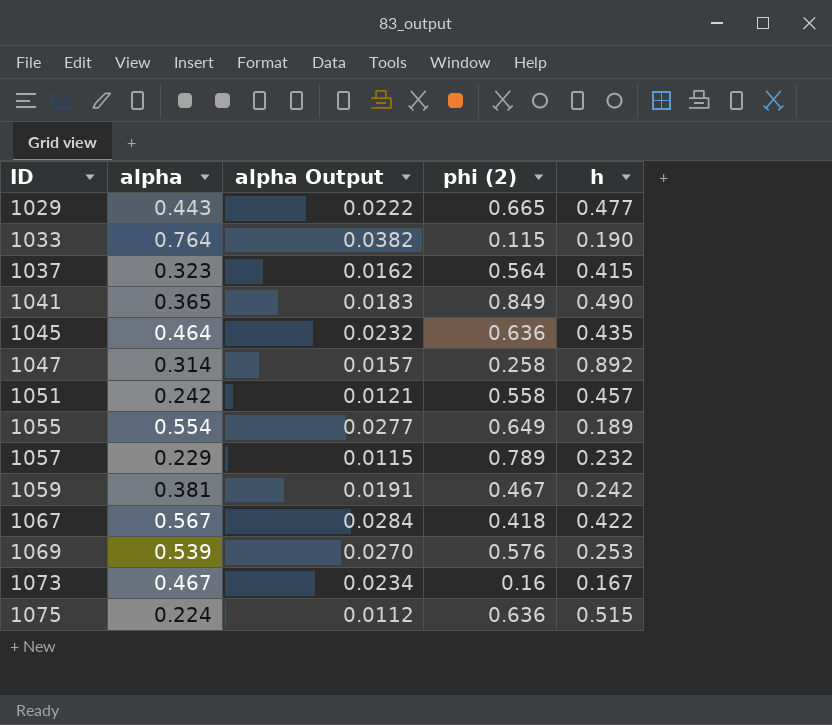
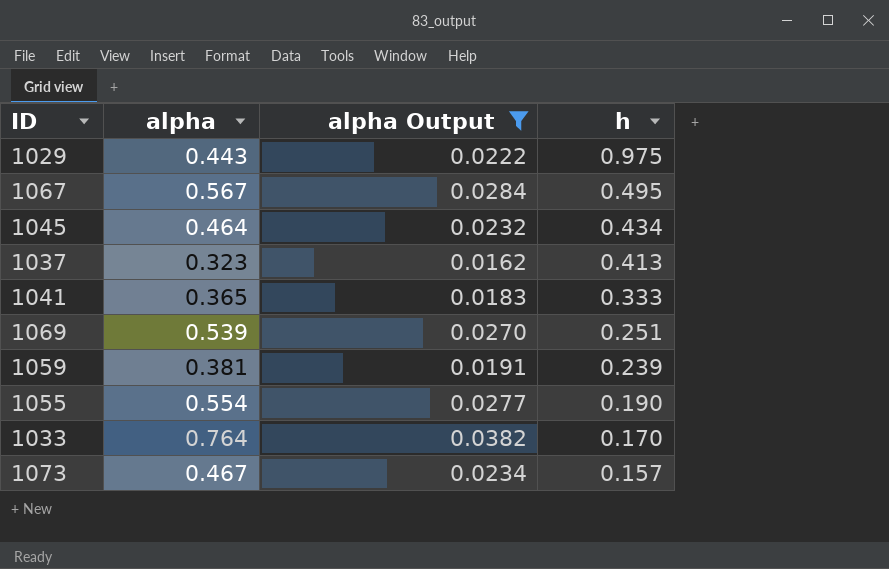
filter: none -> alpha Output >= 0.0162
row order: ID ascending -> h descending
column phi (2) | position: 4 -> none
1029 | h: 0.477 -> 0.975
1067 | h: 0.422 -> 0.495
1045 | h: 0.435 -> 0.434
1037 | h: 0.415 -> 0.413
1041 | h: 0.490 -> 0.333
1069 | h: 0.253 -> 0.251
1059 | h: 0.242 -> 0.239
1055 | h: 0.189 -> 0.190
1033 | h: 0.190 -> 0.170
1073 | h: 0.167 -> 0.157

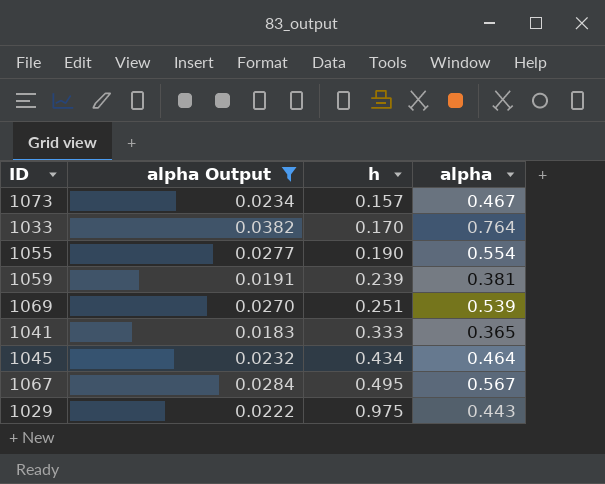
row order: h descending -> h ascending
column alpha | position: 2 -> 4
row 1037: 0.323 | 0.0162 | 0.413 -> none

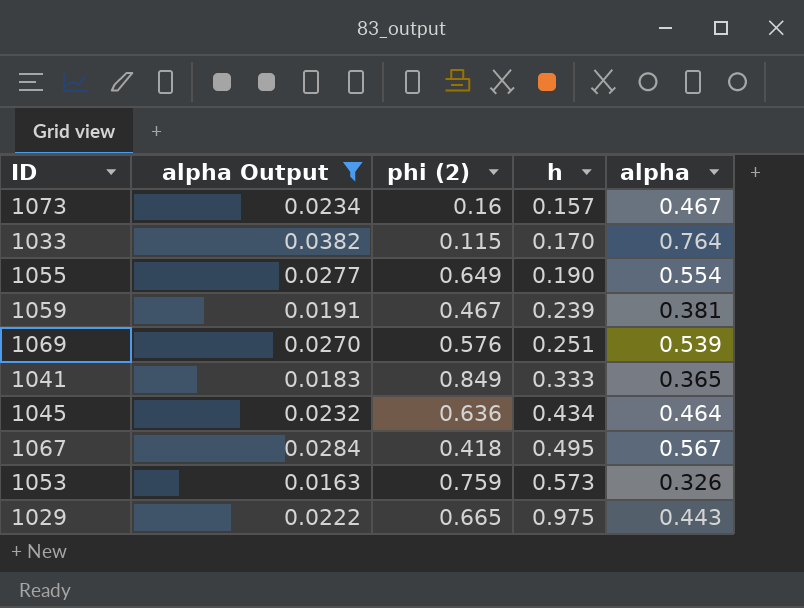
column phi (2) | position: none -> 3
row 1053: none -> 0.0163 | 0.759 | 0.573 | 0.326

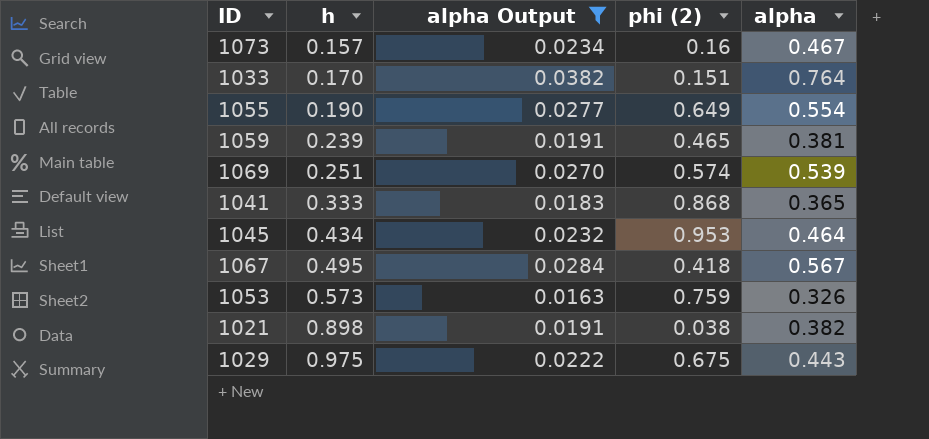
column h | position: 4 -> 2
1033 | phi (2): 0.115 -> 0.151
1059 | phi (2): 0.467 -> 0.465
1069 | phi (2): 0.576 -> 0.574
1041 | phi (2): 0.849 -> 0.868
1045 | phi (2): 0.636 -> 0.953
row 1021: none -> 0.898 | 0.0191 | 0.038 | 0.382
1029 | phi (2): 0.665 -> 0.675

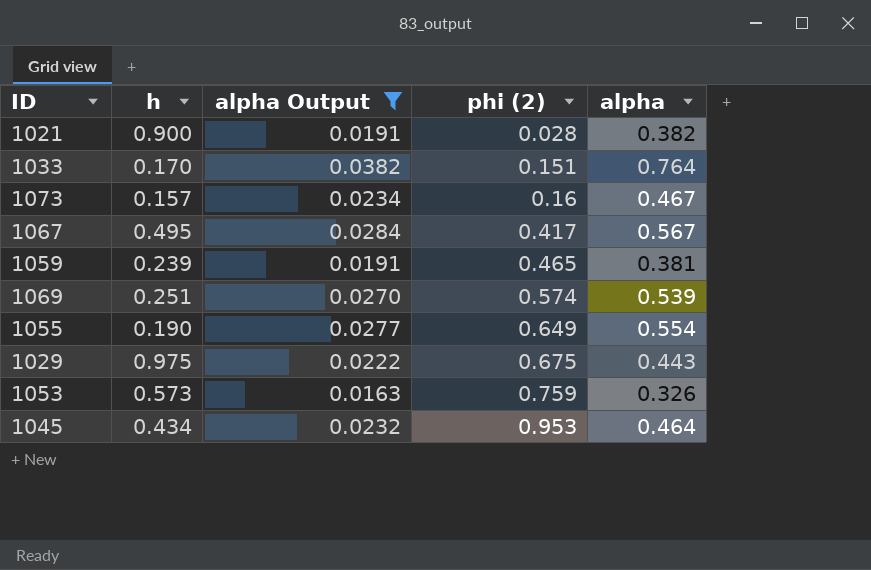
row order: h ascending -> phi (2) ascending
row 1041: 0.333 | 0.0183 | 0.868 | 0.365 -> none
1021 | h: 0.898 -> 0.900
1021 | phi (2): 0.038 -> 0.028
1067 | phi (2): 0.418 -> 0.417

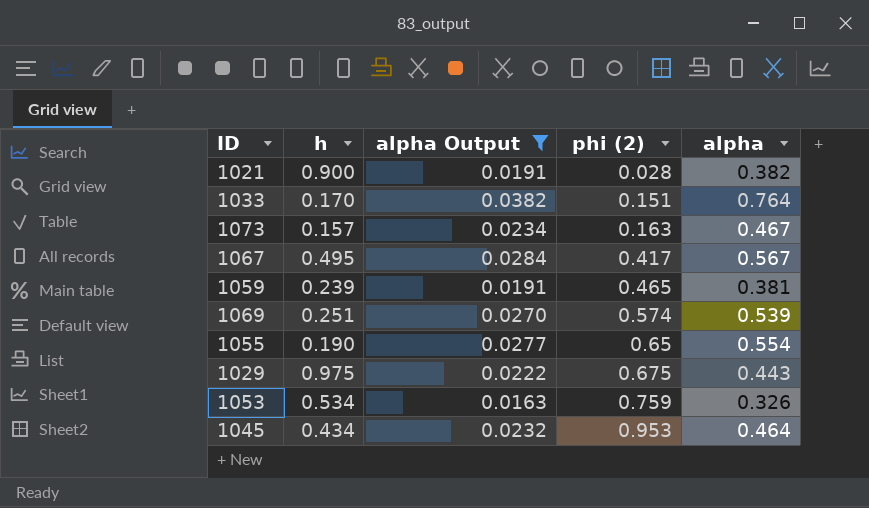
1073 | phi (2): 0.16 -> 0.163
1055 | phi (2): 0.649 -> 0.65
1053 | h: 0.573 -> 0.534

